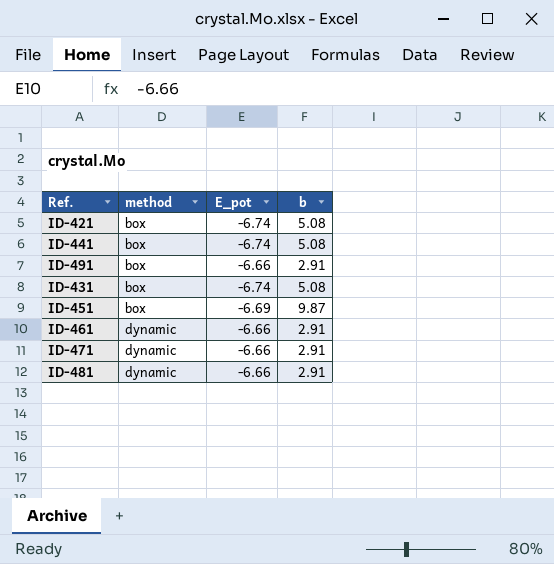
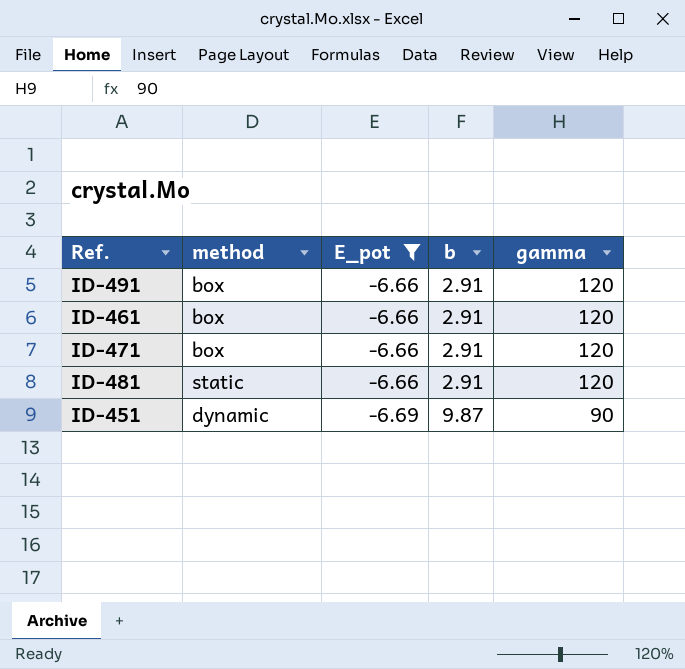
filter: none -> E_pot != -6.74
row order: method ascending -> E_pot descending
column gamma | position: none -> 5
ID-461 | method: dynamic -> box
ID-471 | method: dynamic -> box
ID-481 | method: dynamic -> static
ID-451 | method: box -> dynamic

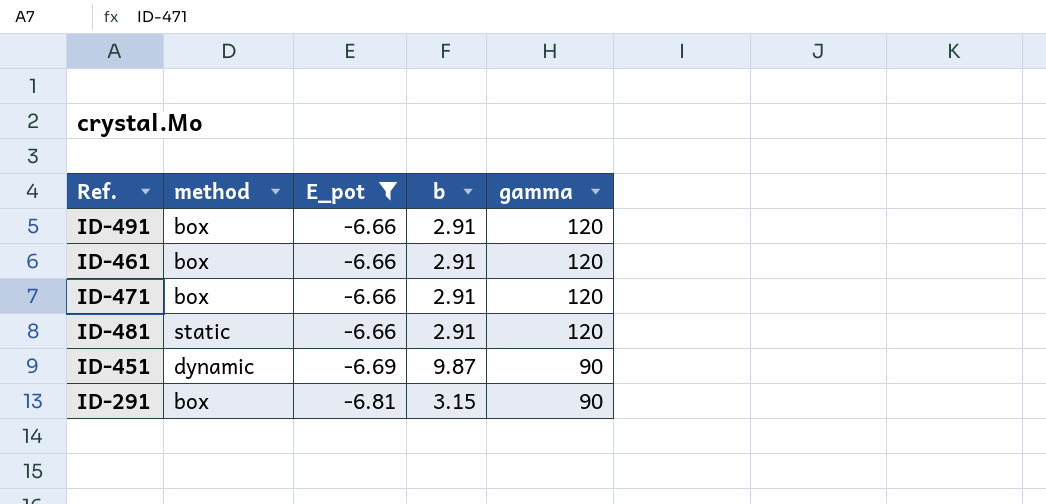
row ID-291: none -> box | -6.81 | 3.15 | 90

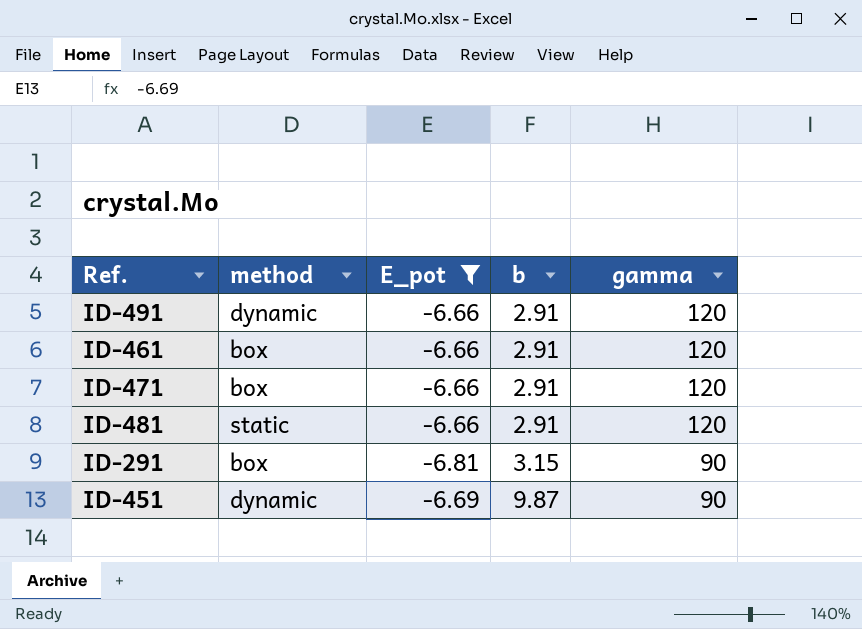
row order: E_pot descending -> b ascending
ID-491 | method: box -> dynamic

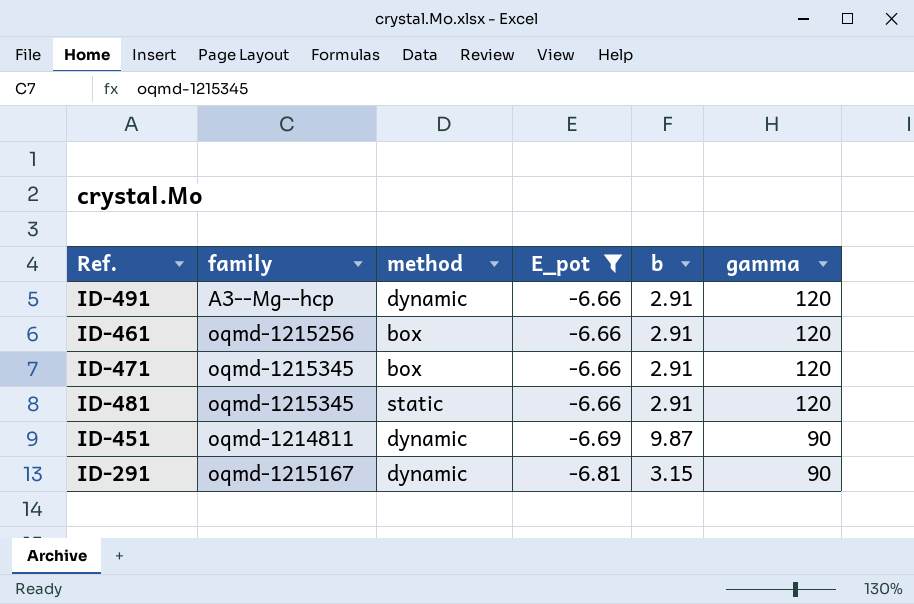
row order: b ascending -> E_pot descending
column family | position: none -> 2
ID-291 | method: box -> dynamic

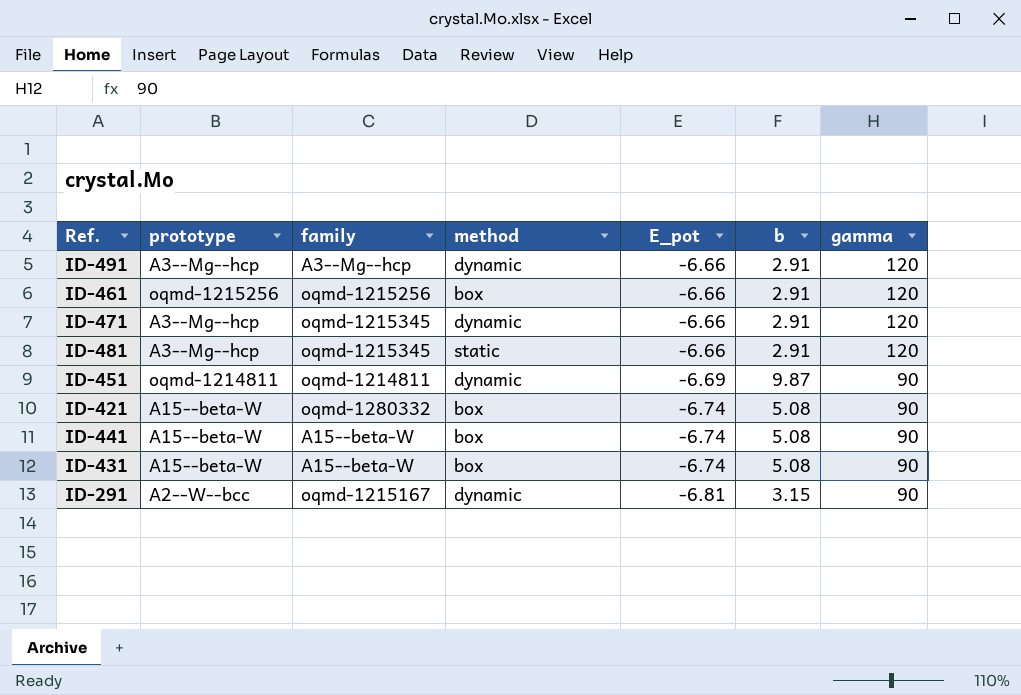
filter: E_pot != -6.74 -> none
column prototype | position: none -> 2
ID-471 | method: box -> dynamic

